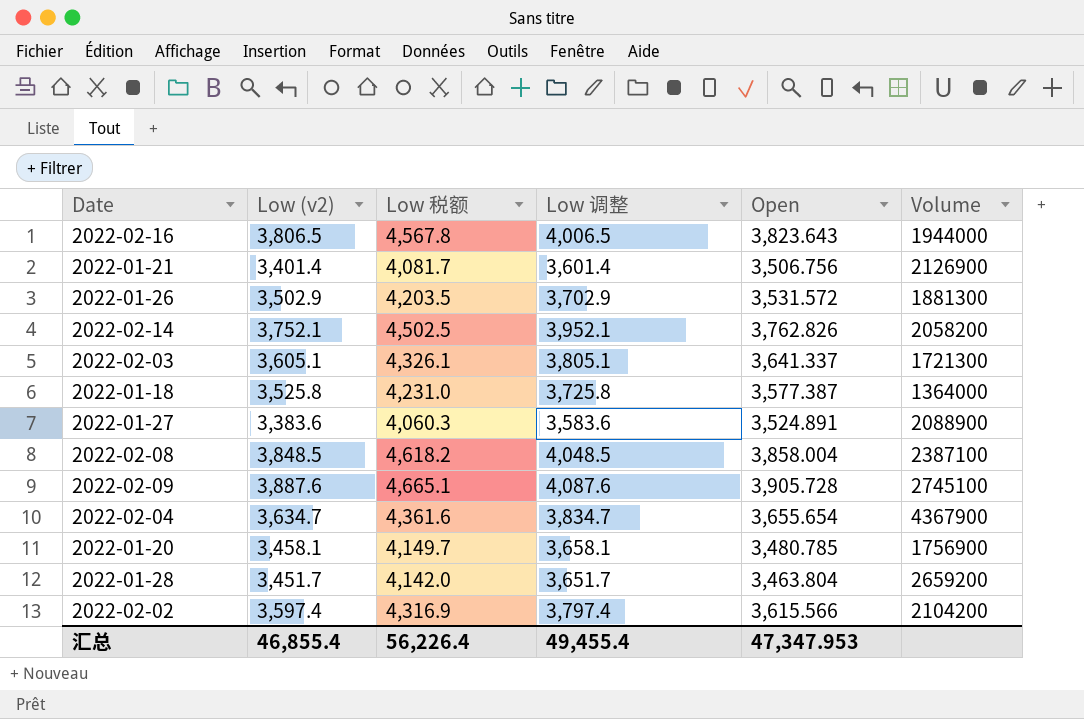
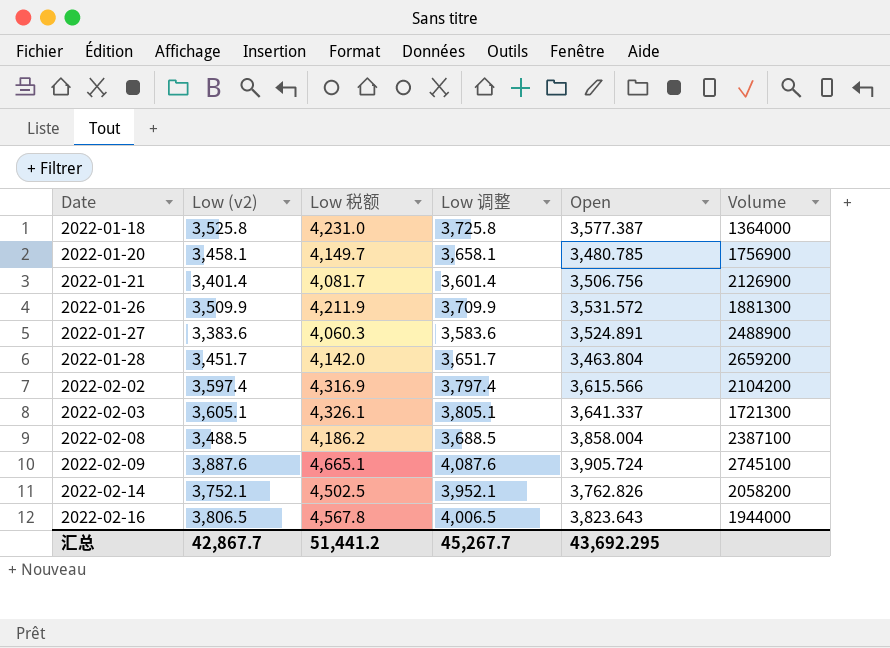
row order: none -> Date ascending
row 2022-02-04: 3,634.7 | 4,361.6 | 3,834.7 | 3,655.654 | 4367900 -> none
2022-01-26 | Low (v2): 3,502.9 -> 3,509.9
2022-01-26 | Low 税额: 4,203.5 -> 4,211.9
2022-01-26 | Low 调整: 3,702.9 -> 3,709.9
2022-01-27 | Volume: 2088900 -> 2488900
2022-02-08 | Low (v2): 3,848.5 -> 3,488.5
2022-02-08 | Low 税额: 4,618.2 -> 4,186.2
2022-02-08 | Low 调整: 4,048.5 -> 3,688.5
2022-02-09 | Open: 3,905.728 -> 3,905.724
汇总 | Low (v2): 46,855.4 -> 42,867.7
汇总 | Low 税额: 56,226.4 -> 51,441.2
汇总 | Low 调整: 49,455.4 -> 45,267.7
汇总 | Open: 47,347.953 -> 43,692.295

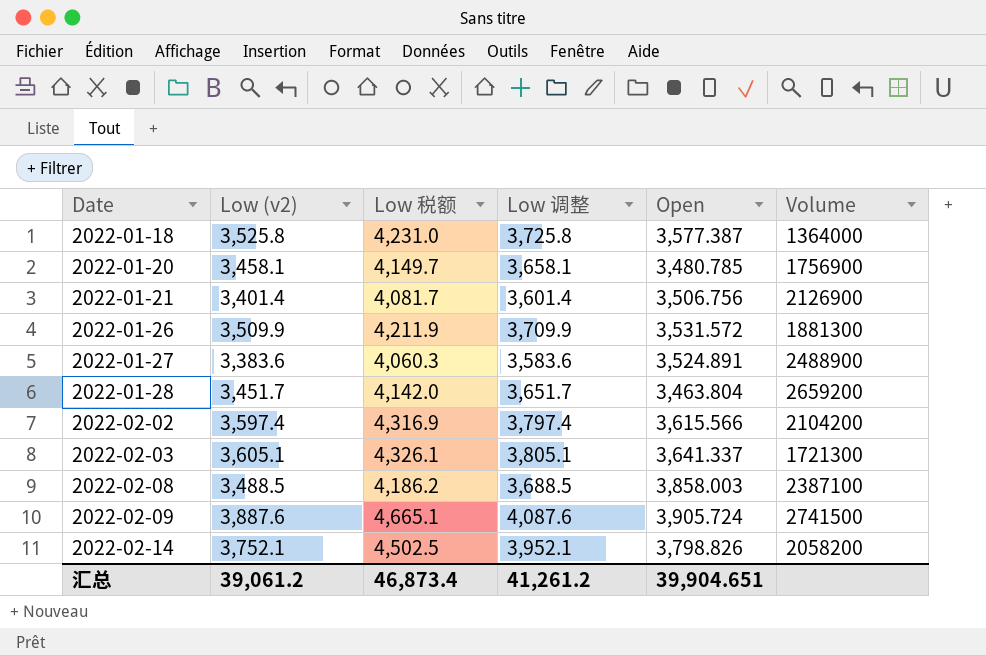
row 2022-02-16: 3,806.5 | 4,567.8 | 4,006.5 | 3,823.643 | 1944000 -> none
2022-02-08 | Open: 3,858.004 -> 3,858.003
2022-02-09 | Volume: 2745100 -> 2741500
2022-02-14 | Open: 3,762.826 -> 3,798.826
汇总 | Low (v2): 42,867.7 -> 39,061.2
汇总 | Low 税额: 51,441.2 -> 46,873.4
汇总 | Low 调整: 45,267.7 -> 41,261.2
汇总 | Open: 43,692.295 -> 39,904.651

